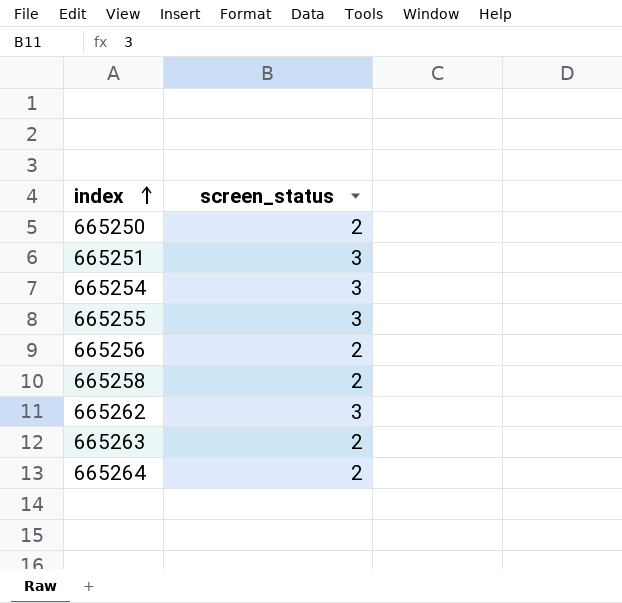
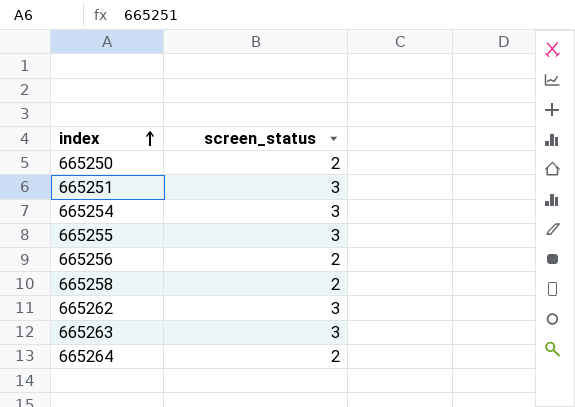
665263 | screen_status: 2 -> 3

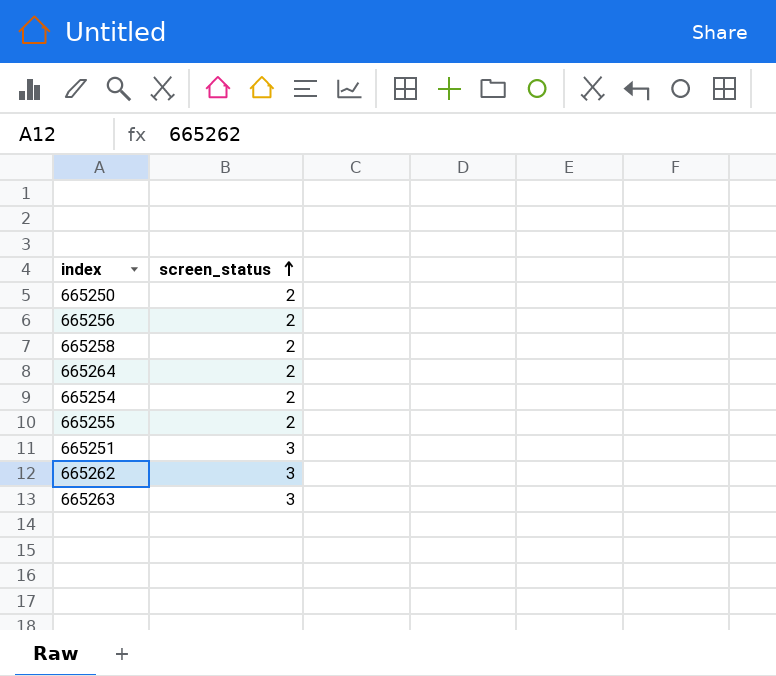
row order: index ascending -> screen_status ascending
665254 | screen_status: 3 -> 2
665255 | screen_status: 3 -> 2

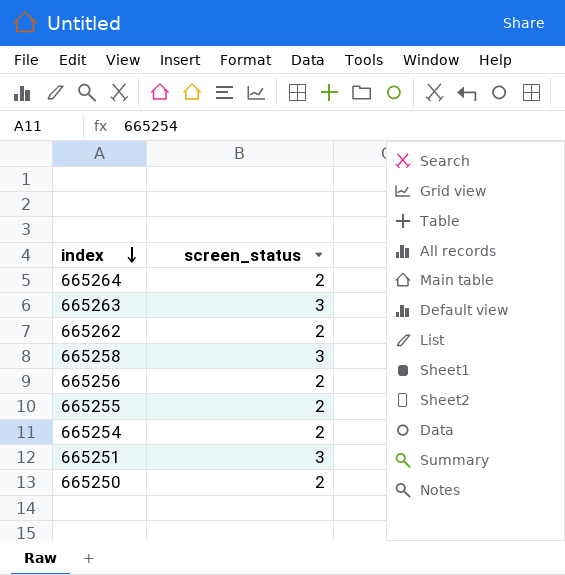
row order: screen_status ascending -> index descending
665262 | screen_status: 3 -> 2
665258 | screen_status: 2 -> 3

